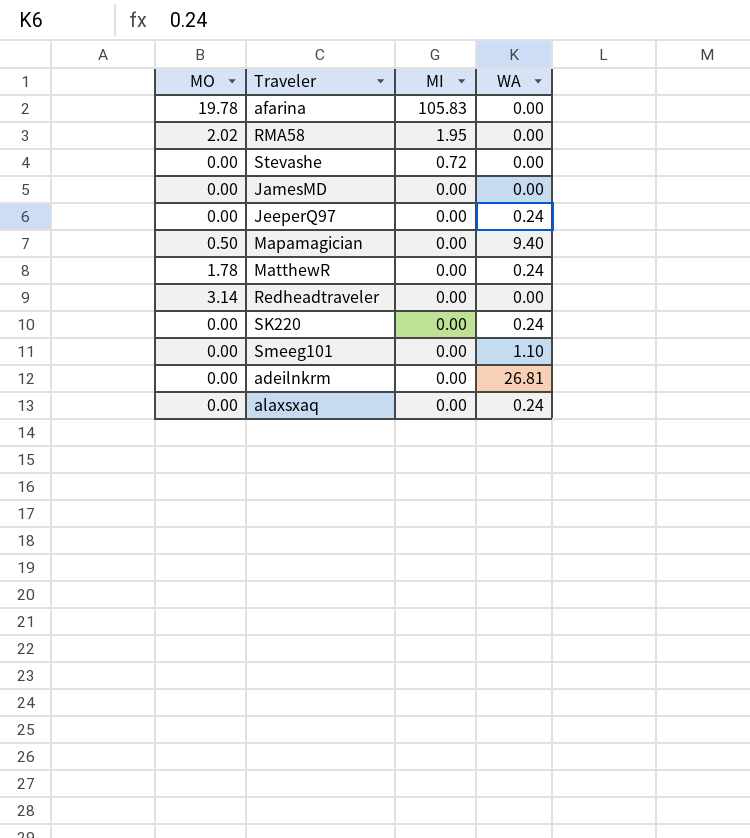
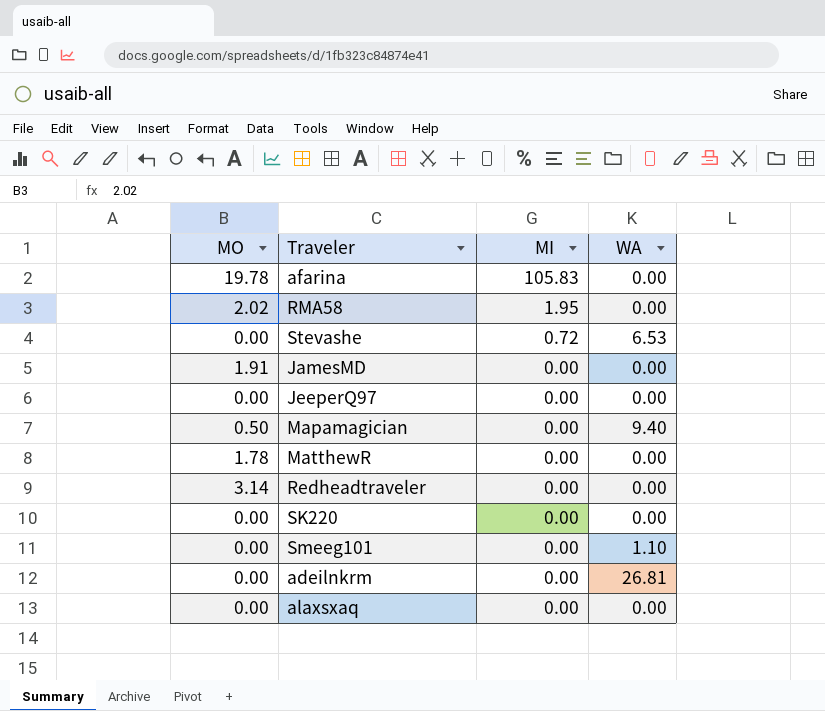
Stevashe | WA: 0.00 -> 6.53
JamesMD | MO: 0.00 -> 1.91
JeeperQ97 | WA: 0.24 -> 0.00
MatthewR | WA: 0.24 -> 0.00
SK220 | WA: 0.24 -> 0.00
alaxsxaq | WA: 0.24 -> 0.00

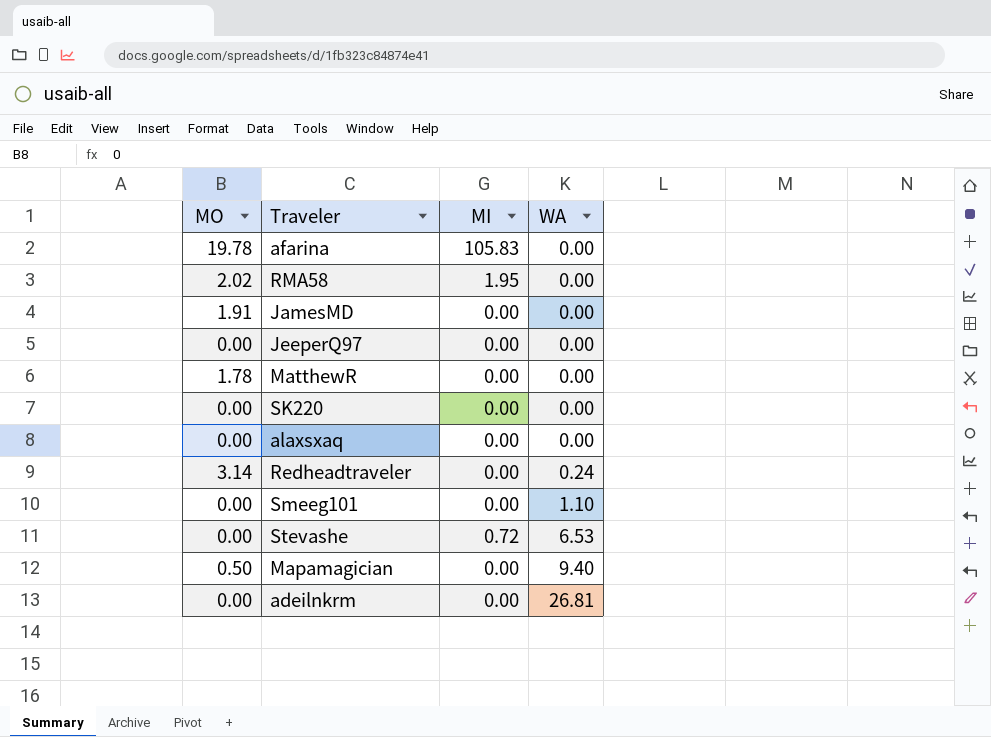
row order: MI descending -> WA ascending
Redheadtraveler | WA: 0.00 -> 0.24

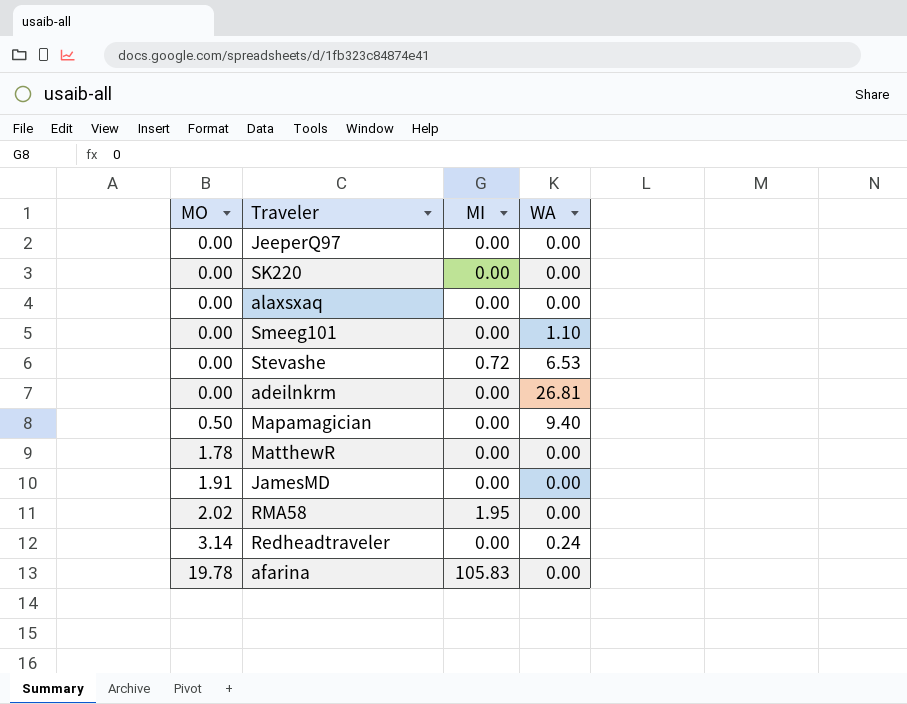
row order: WA ascending -> MO ascending

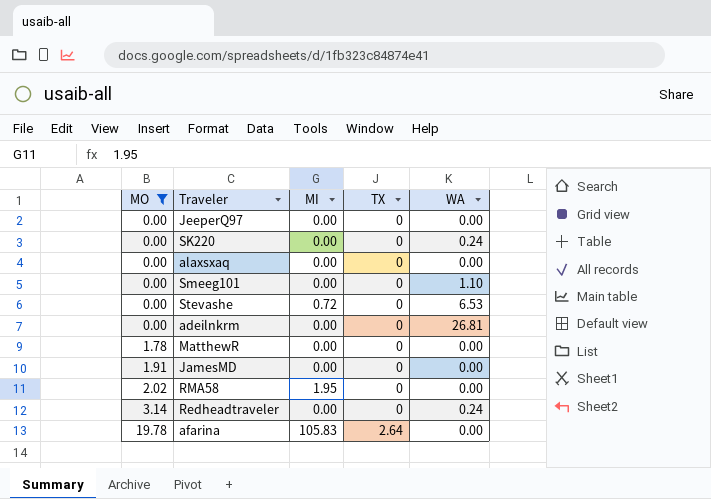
filter: none -> MO != 0.50
column TX | position: none -> 4
SK220 | WA: 0.00 -> 0.24

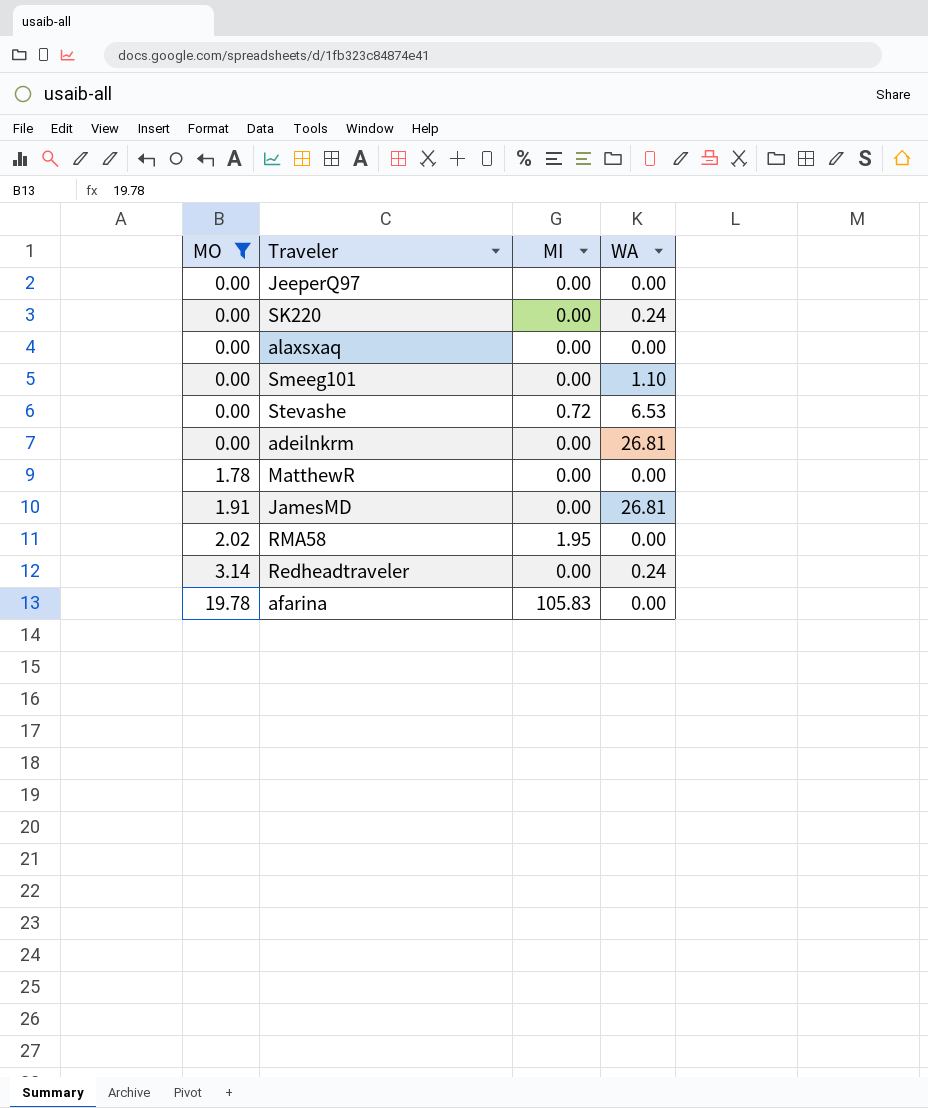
column TX | position: 4 -> none
JamesMD | WA: 0.00 -> 26.81

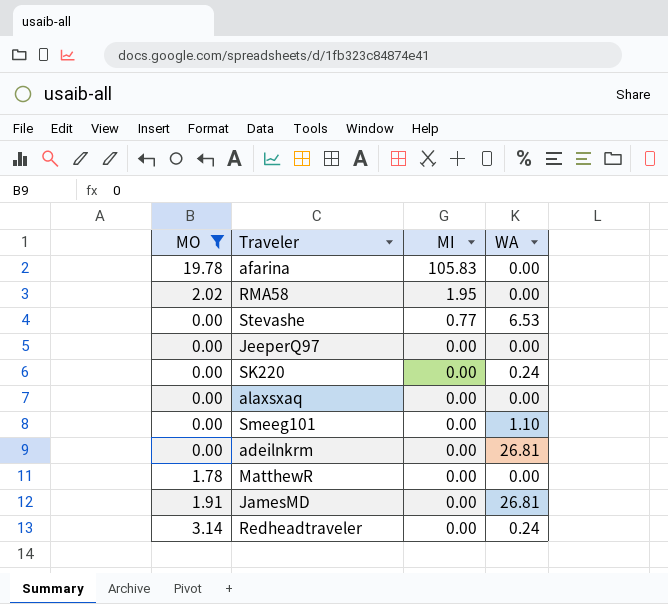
row order: MO ascending -> MI descending
Stevashe | MI: 0.72 -> 0.77

